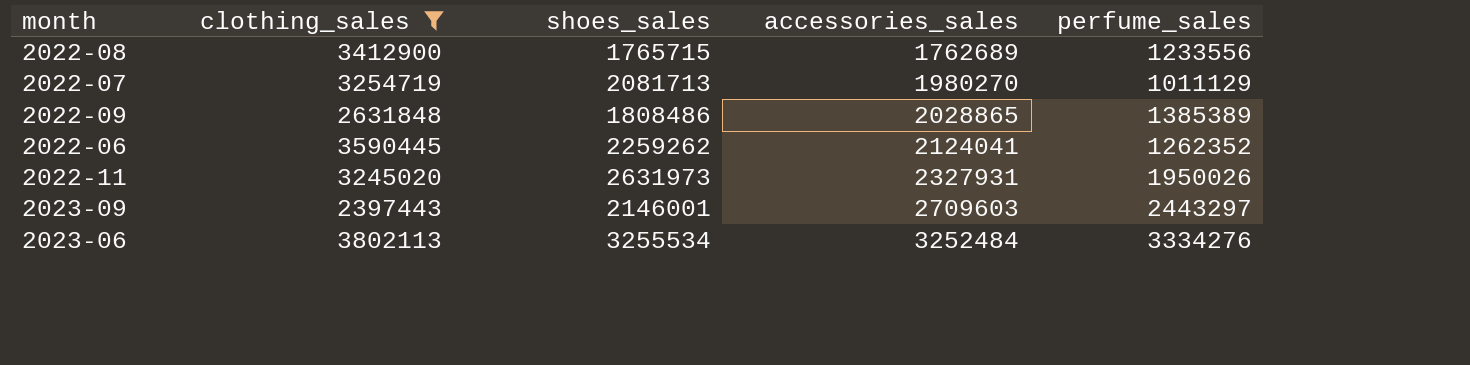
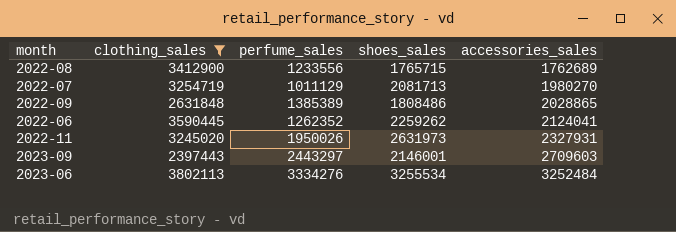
column perfume_sales | position: 5 -> 3

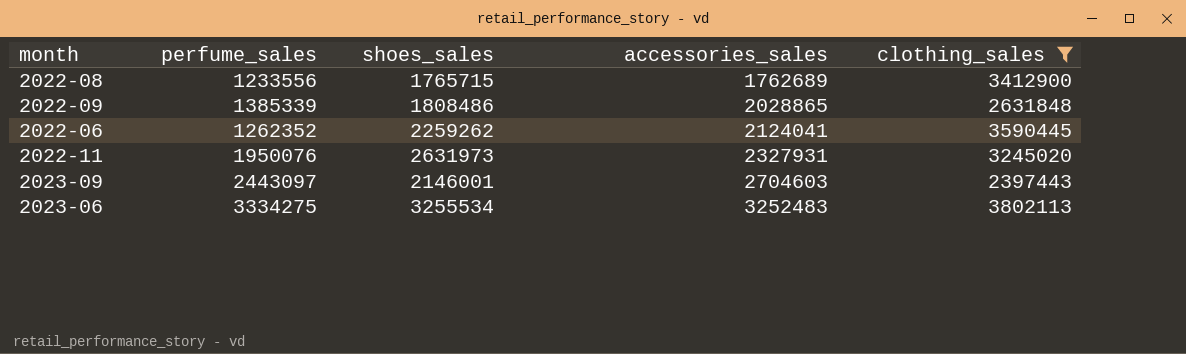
column clothing_sales | position: 2 -> 5
row 2022-07: 3254719 | 1011129 | 2081713 | 1980270 -> none
2022-09 | perfume_sales: 1385389 -> 1385339
2022-11 | perfume_sales: 1950026 -> 1950076
2023-09 | perfume_sales: 2443297 -> 2443097
2023-09 | accessories_sales: 2709603 -> 2704603
2023-06 | perfume_sales: 3334276 -> 3334275
2023-06 | accessories_sales: 3252484 -> 3252483

